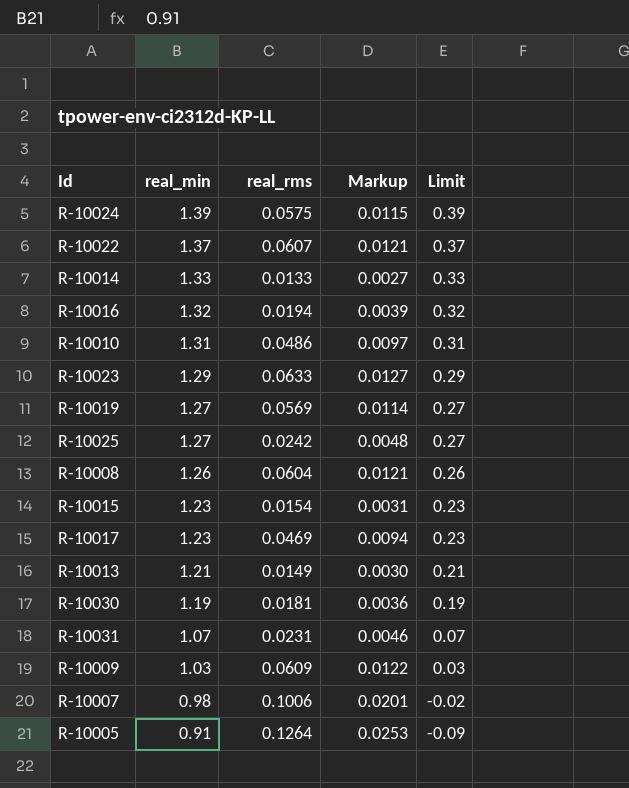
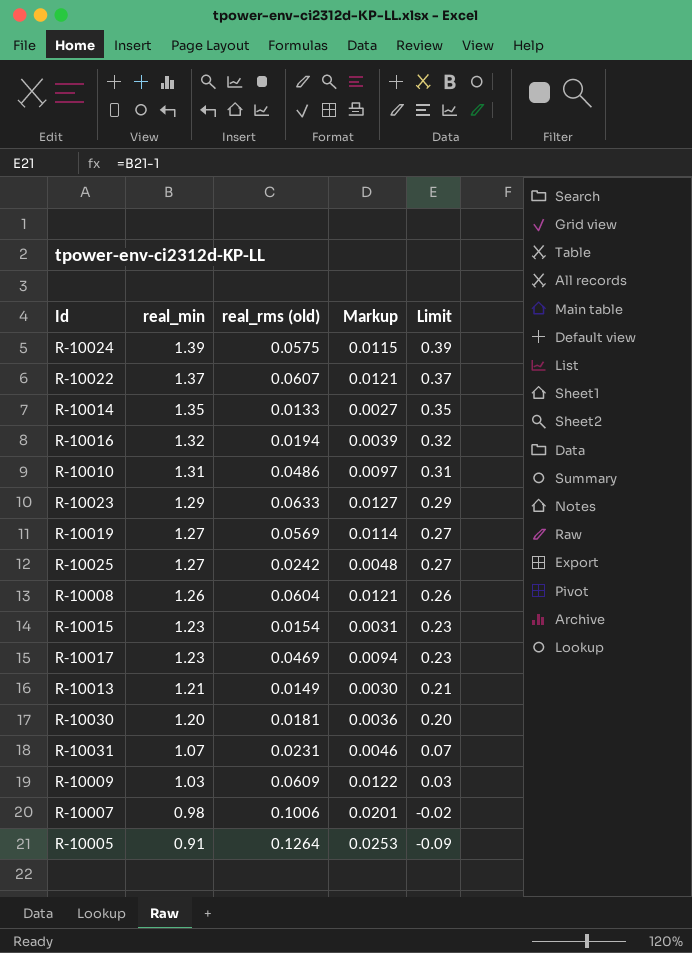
column name: real_rms -> real_rms (old)
R-10014 | real_min: 1.33 -> 1.35
R-10014 | Limit: 0.33 -> 0.35
R-10030 | real_min: 1.19 -> 1.20
R-10030 | Limit: 0.19 -> 0.20

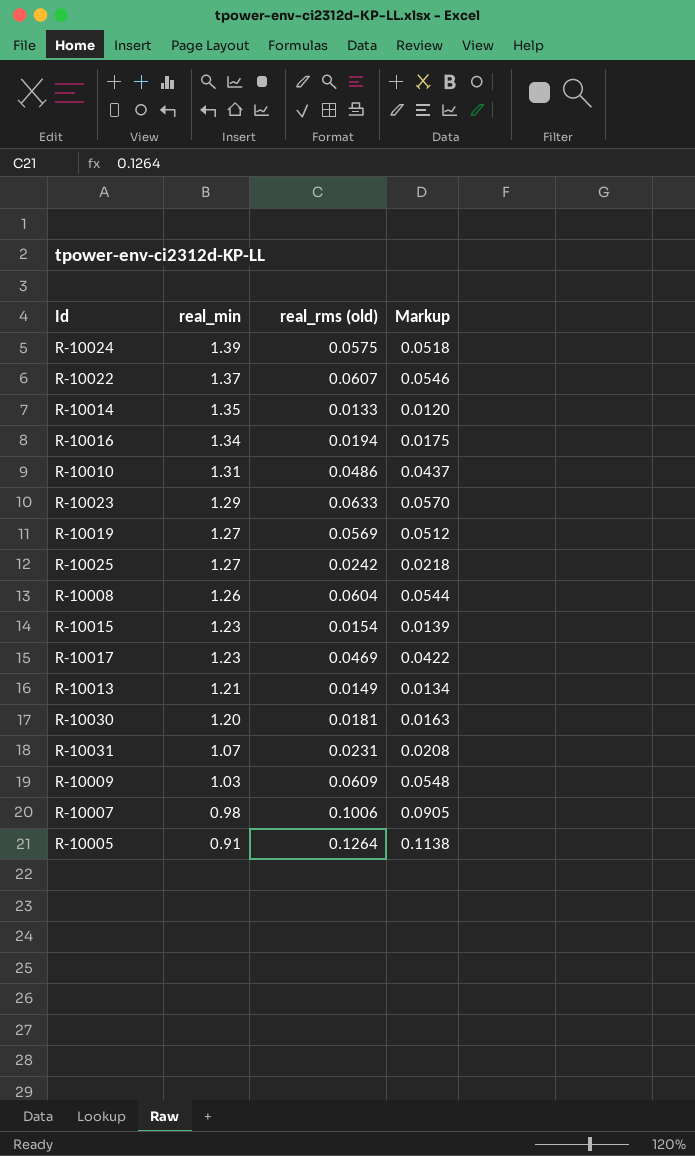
column Limit | formula: [real_min] - 1 -> none
column Markup | formula: [real_rms (old)] * 0.2 -> [real_rms (old)] * 0.9
R-10016 | real_min: 1.32 -> 1.34

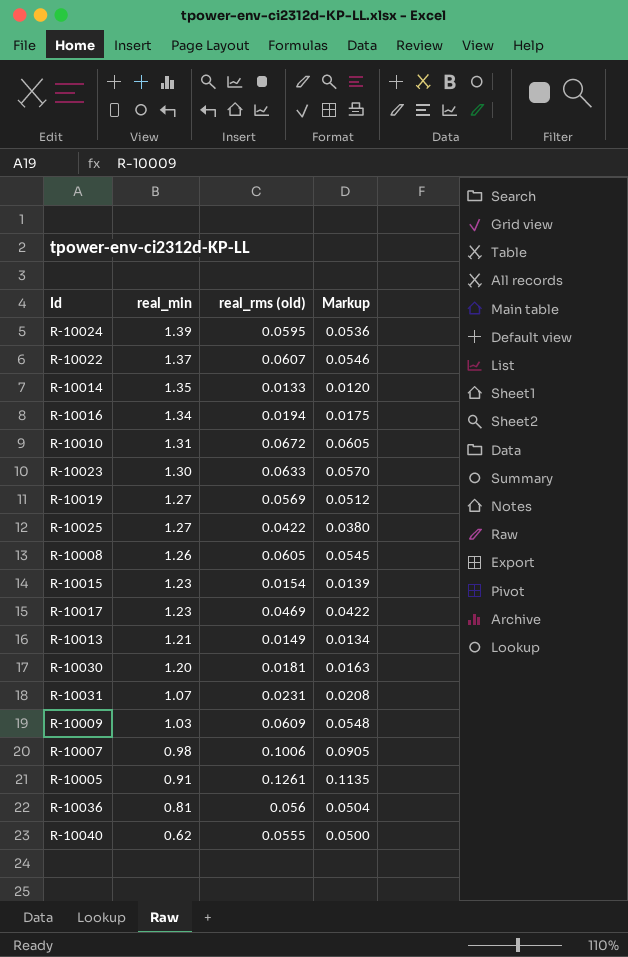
R-10024 | real_rms (old): 0.0575 -> 0.0595
R-10024 | Markup: 0.0518 -> 0.0536
R-10010 | real_rms (old): 0.0486 -> 0.0672
R-10010 | Markup: 0.0437 -> 0.0605
R-10023 | real_min: 1.29 -> 1.30
R-10025 | real_rms (old): 0.0242 -> 0.0422
R-10025 | Markup: 0.0218 -> 0.0380
R-10008 | real_rms (old): 0.0604 -> 0.0605
R-10008 | Markup: 0.0544 -> 0.0545
R-10005 | real_rms (old): 0.1264 -> 0.1261
R-10005 | Markup: 0.1138 -> 0.1135
row R-10036: none -> 0.81 | 0.056 | 0.0504
row R-10040: none -> 0.62 | 0.0555 | 0.0500

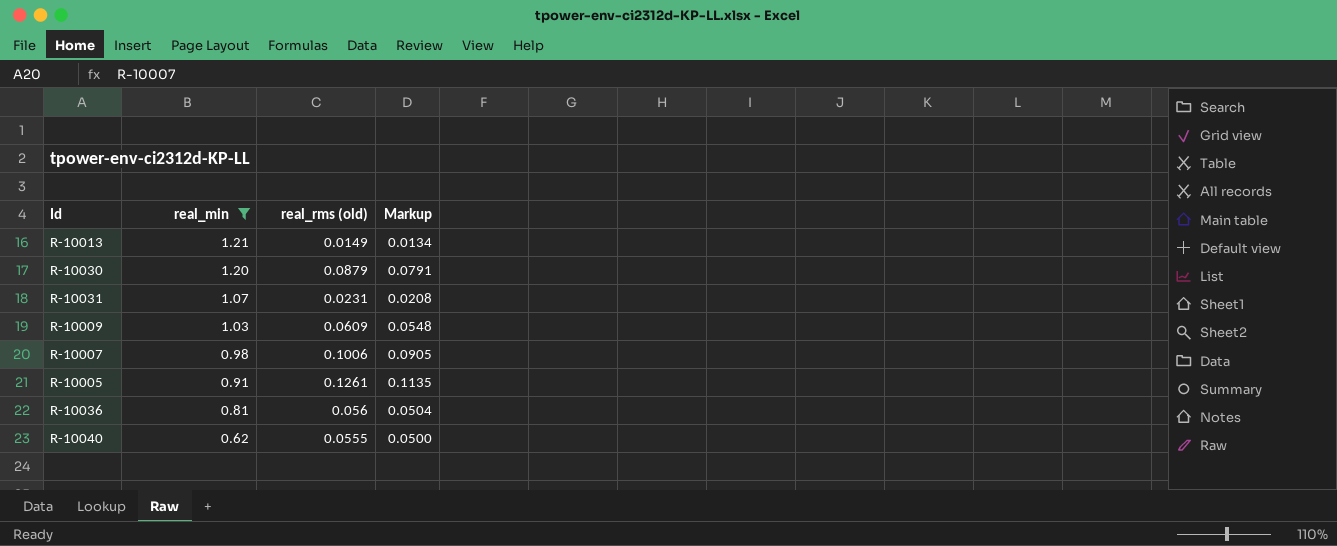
filter: none -> real_min <= 1.21
R-10030 | real_rms (old): 0.0181 -> 0.0879
R-10030 | Markup: 0.0163 -> 0.0791

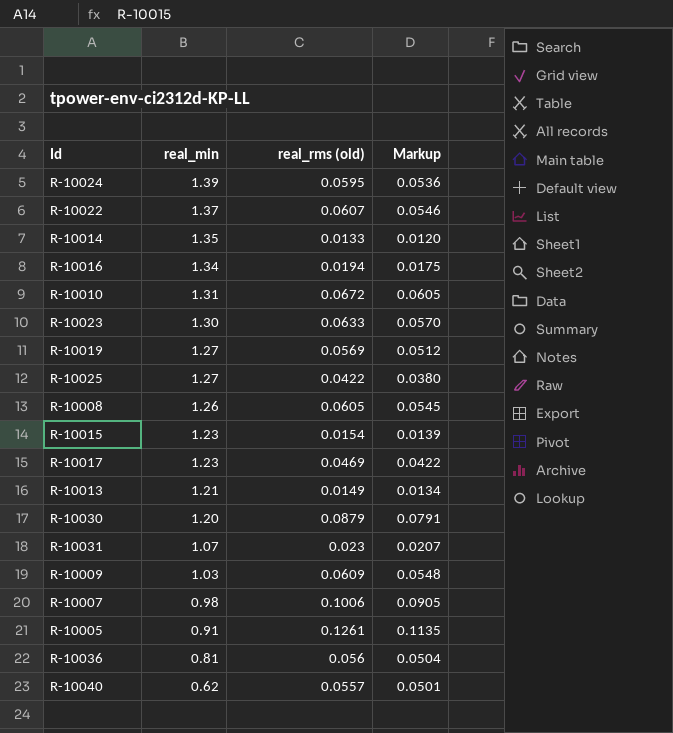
filter: real_min <= 1.21 -> none
R-10031 | real_rms (old): 0.0231 -> 0.023
R-10031 | Markup: 0.0208 -> 0.0207
R-10040 | real_rms (old): 0.0555 -> 0.0557
R-10040 | Markup: 0.0500 -> 0.0501

